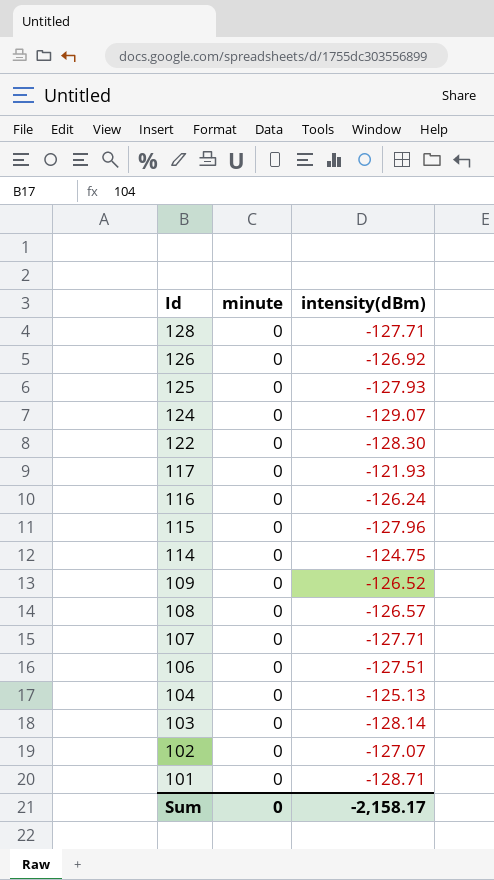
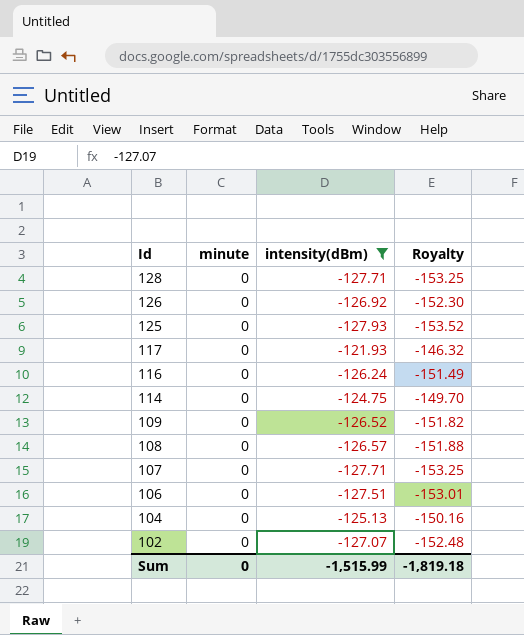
filter: none -> intensity(dBm) >= -127.93
column Royalty | formula: none -> [intensity(dBm)] * 1.2
Sum | intensity(dBm): -2,158.17 -> -1,515.99

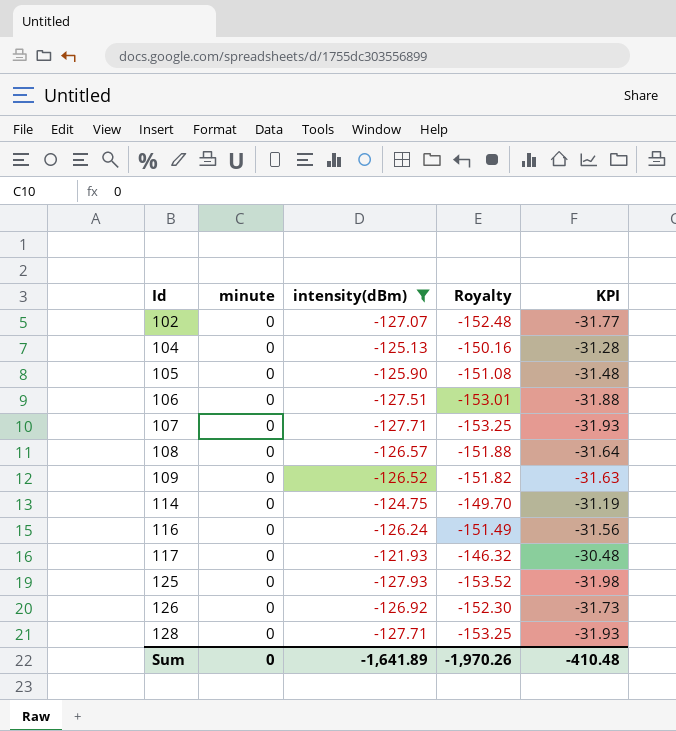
row order: Id descending -> Id ascending
column KPI | formula: none -> [intensity(dBm)] * 0.25
row 105: none -> 0 | -125.90 | -151.08 | -31.48
Sum | intensity(dBm): -1,515.99 -> -1,641.89
Sum | Royalty: -1,819.18 -> -1,970.26

